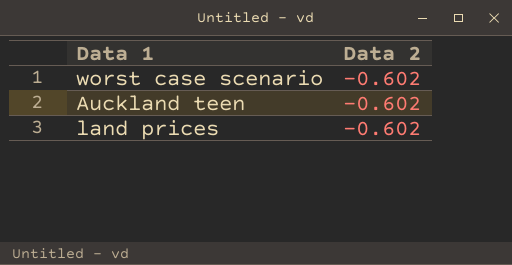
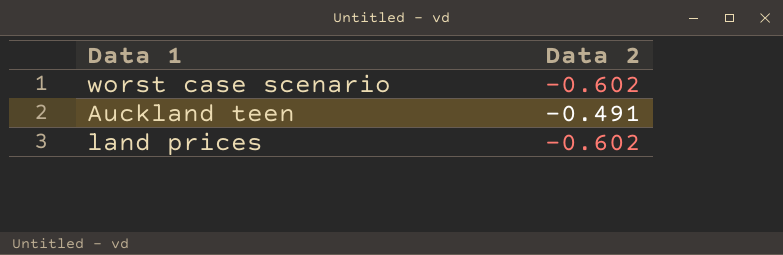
Auckland teen | Data 2: -0.602 -> -0.491

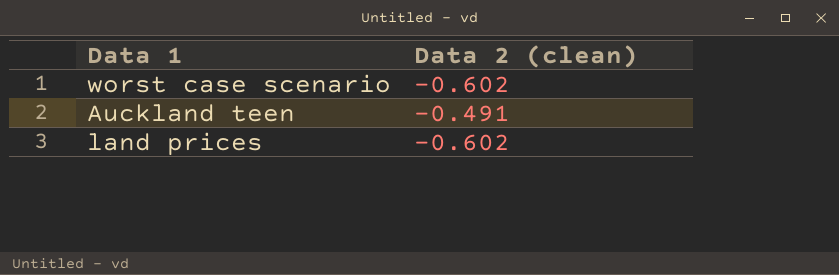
column name: Data 2 -> Data 2 (clean)

